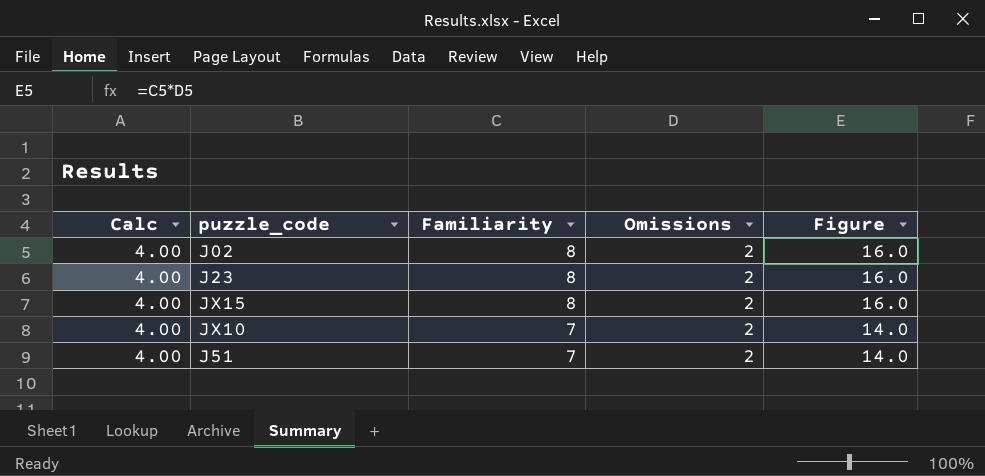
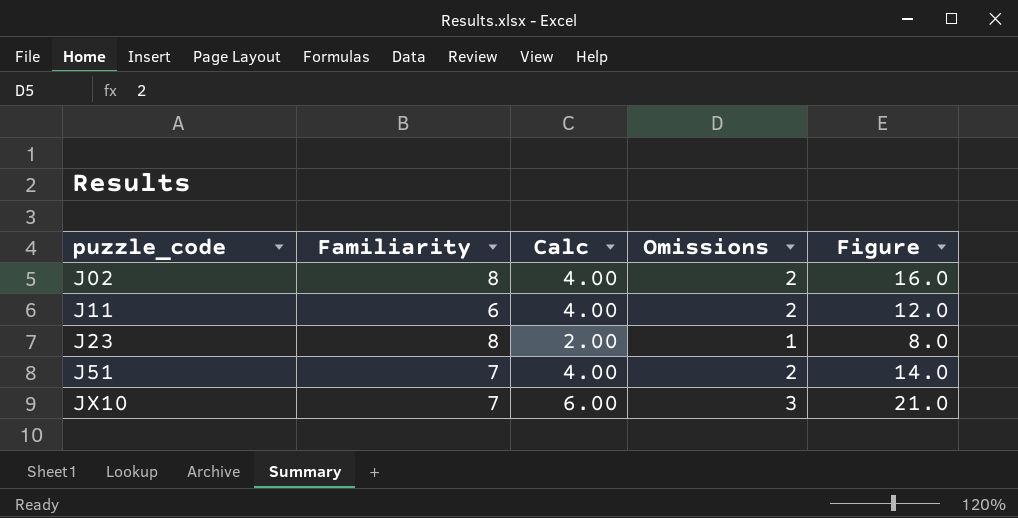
row order: Familiarity descending -> puzzle_code ascending
column Calc | position: 1 -> 3
row JX15: 4.00 | 8 | 2 | 16.0 -> none
row J11: none -> 6 | 4.00 | 2 | 12.0
J23 | Calc: 4.00 -> 2.00
J23 | Omissions: 2 -> 1
J23 | Figure: 16.0 -> 8.0
JX10 | Calc: 4.00 -> 6.00
JX10 | Omissions: 2 -> 3
JX10 | Figure: 14.0 -> 21.0

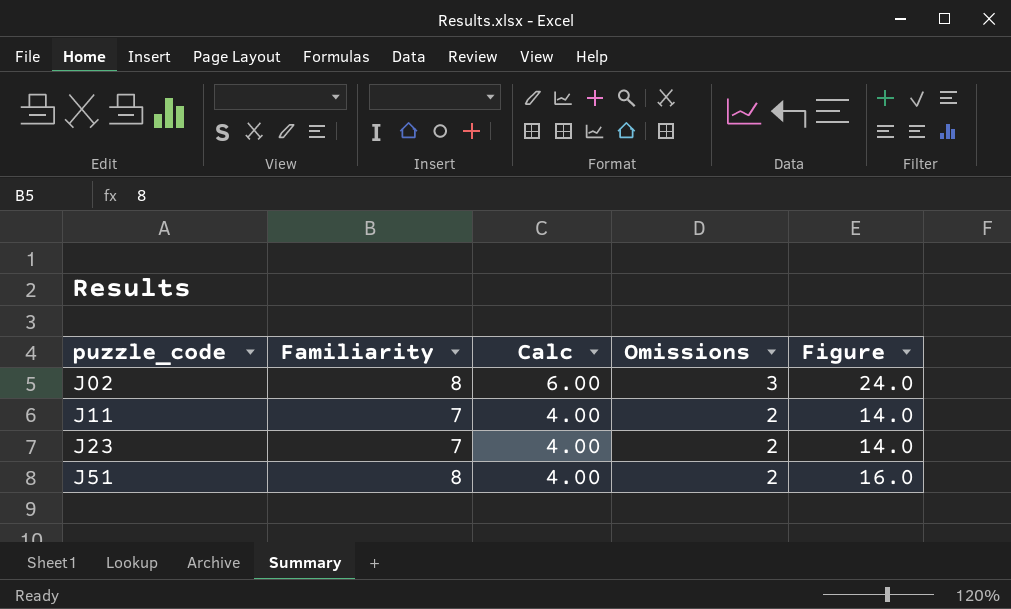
row JX10: 7 | 6.00 | 3 | 21.0 -> none
J02 | Calc: 4.00 -> 6.00
J02 | Omissions: 2 -> 3
J02 | Figure: 16.0 -> 24.0
J11 | Familiarity: 6 -> 7
J11 | Figure: 12.0 -> 14.0
J23 | Familiarity: 8 -> 7
J23 | Calc: 2.00 -> 4.00
J23 | Omissions: 1 -> 2
J23 | Figure: 8.0 -> 14.0
J51 | Familiarity: 7 -> 8
J51 | Figure: 14.0 -> 16.0

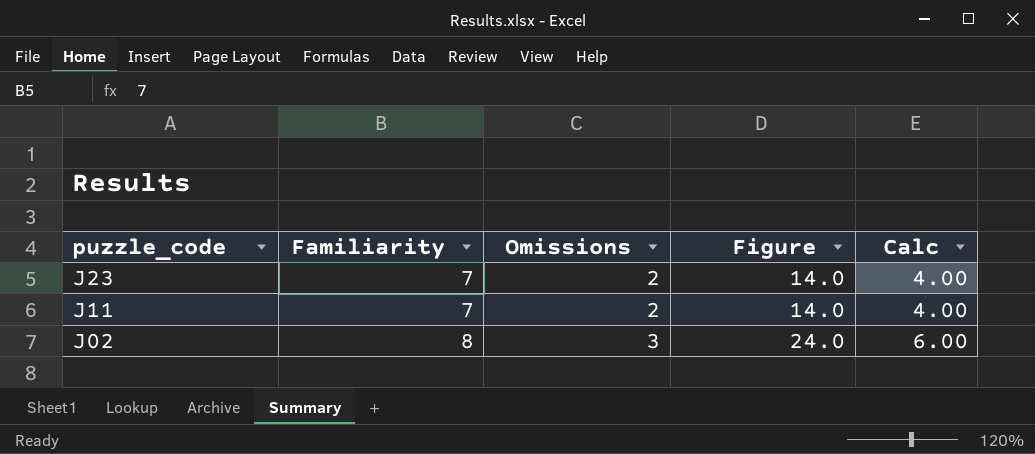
row order: puzzle_code ascending -> puzzle_code descending
column Calc | position: 3 -> 5
row J51: 8 | 4.00 | 2 | 16.0 -> none

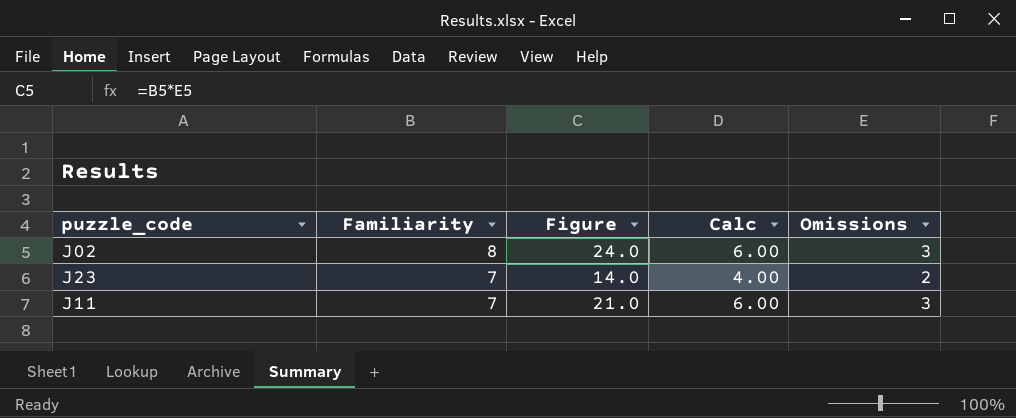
row order: puzzle_code descending -> Familiarity descending
column Omissions | position: 3 -> 5
J11 | Figure: 14.0 -> 21.0
J11 | Calc: 4.00 -> 6.00
J11 | Omissions: 2 -> 3

